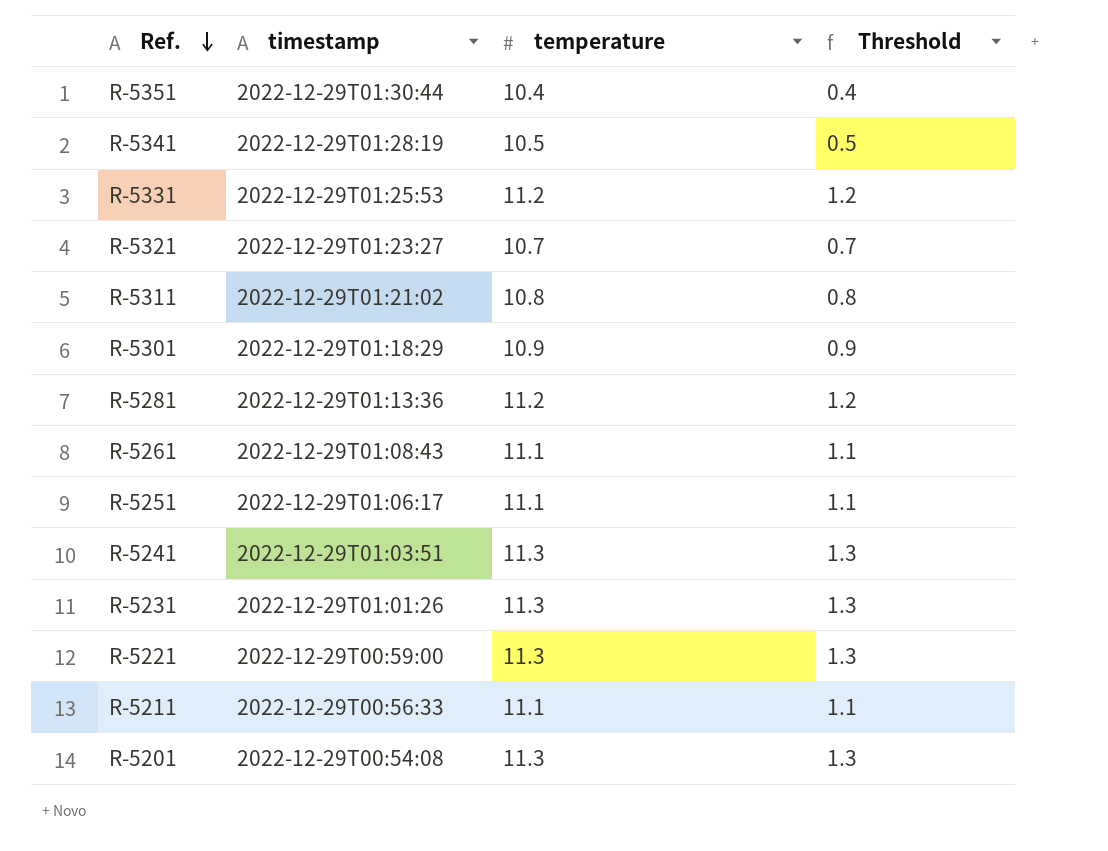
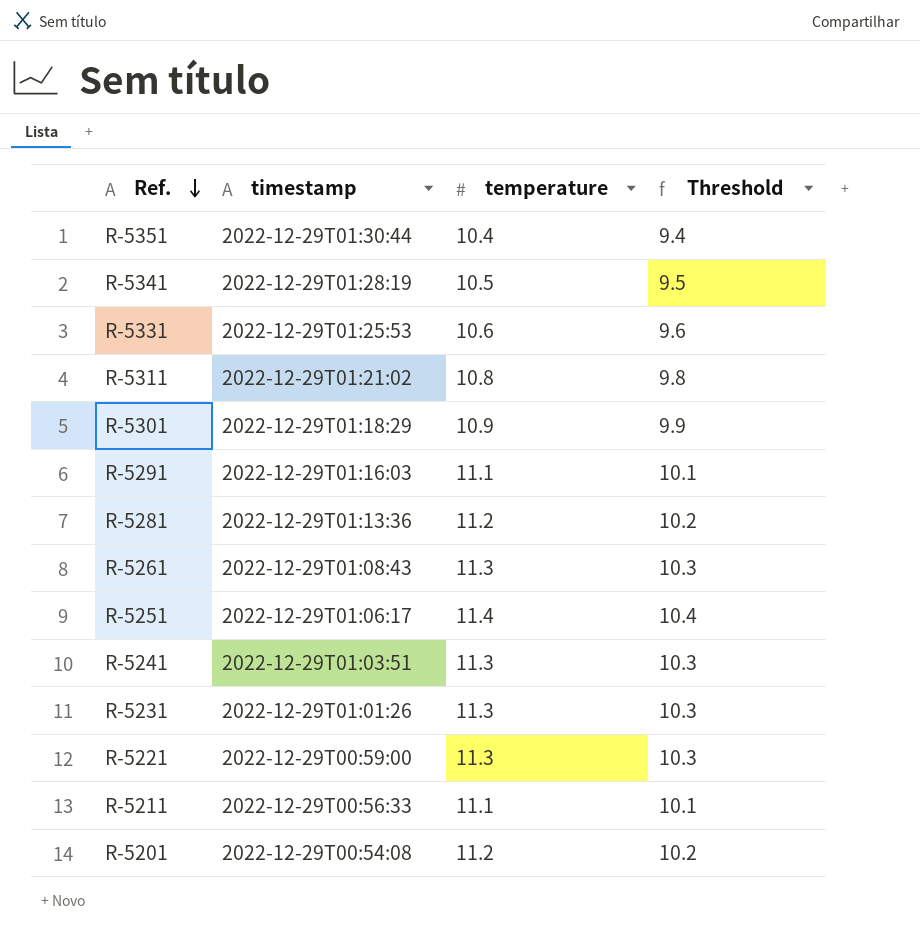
column Threshold | formula: [temperature] - 10 -> [temperature] - 1
row R-5321: 2022-12-29T01:23:27 | 10.7 | 0.7 -> none
R-5331 | temperature: 11.2 -> 10.6
row R-5291: none -> 2022-12-29T01:16:03 | 11.1 | 10.1
R-5261 | temperature: 11.1 -> 11.3
R-5251 | temperature: 11.1 -> 11.4
R-5201 | temperature: 11.3 -> 11.2

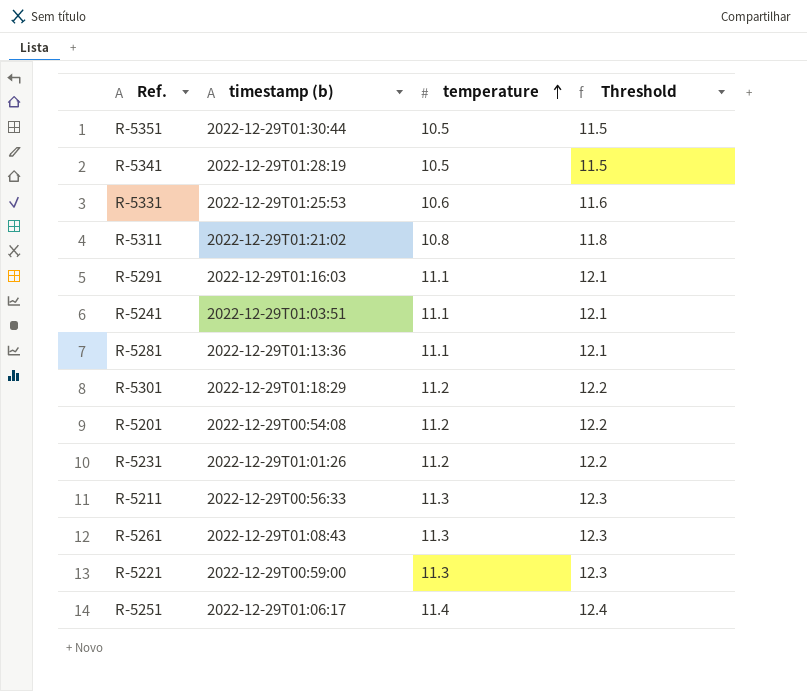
row order: Ref. descending -> temperature ascending
column name: timestamp -> timestamp (b)
column Threshold | formula: [temperature] - 1 -> [temperature] + 1
R-5351 | temperature: 10.4 -> 10.5
R-5241 | temperature: 11.3 -> 11.1
R-5281 | temperature: 11.2 -> 11.1
R-5301 | temperature: 10.9 -> 11.2
R-5231 | temperature: 11.3 -> 11.2
R-5211 | temperature: 11.1 -> 11.3

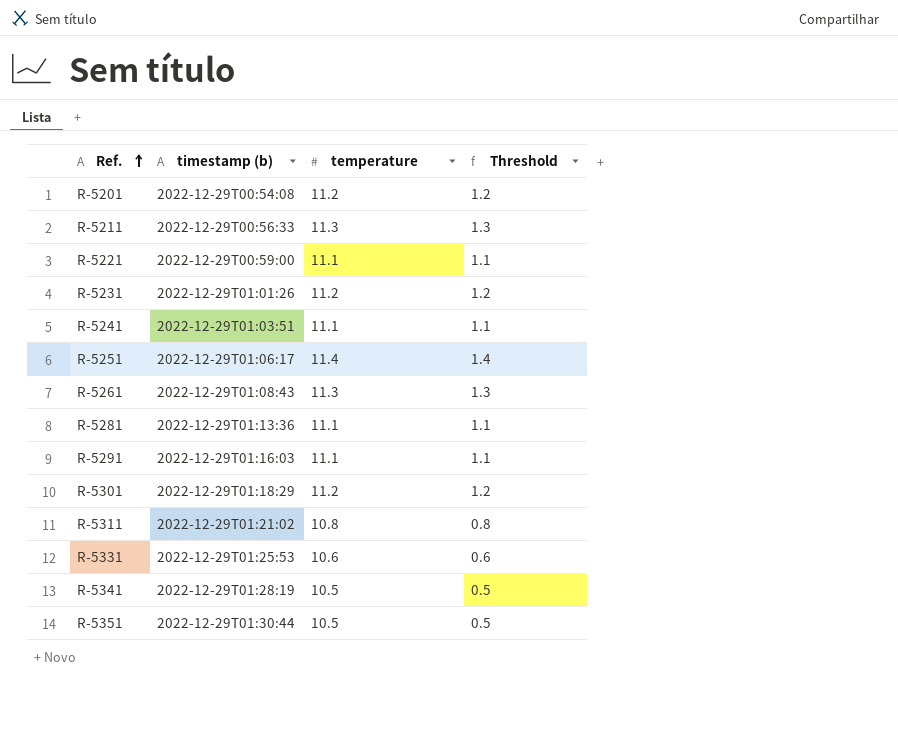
row order: temperature ascending -> Ref. ascending
column Threshold | formula: [temperature] + 1 -> [temperature] - 10
R-5221 | temperature: 11.3 -> 11.1

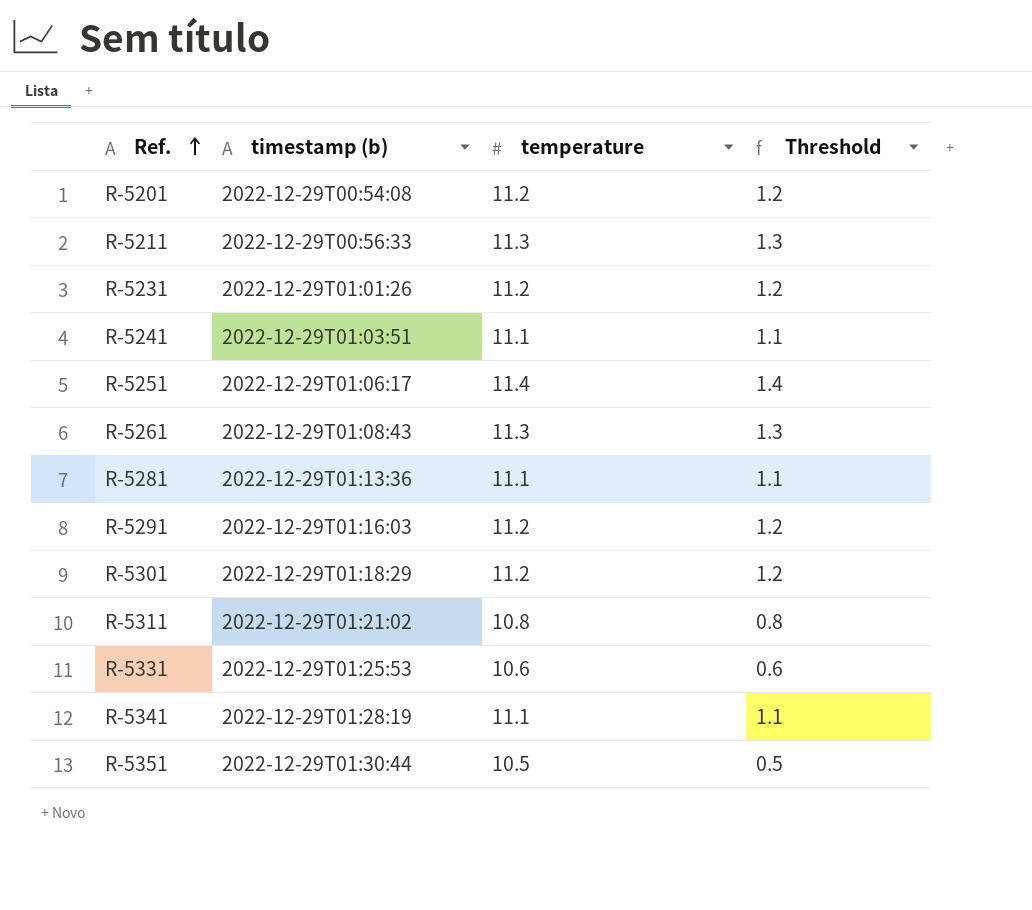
row R-5221: 2022-12-29T00:59:00 | 11.1 | 1.1 -> none
R-5291 | temperature: 11.1 -> 11.2
R-5291 | Threshold: 1.1 -> 1.2
R-5341 | temperature: 10.5 -> 11.1
R-5341 | Threshold: 0.5 -> 1.1

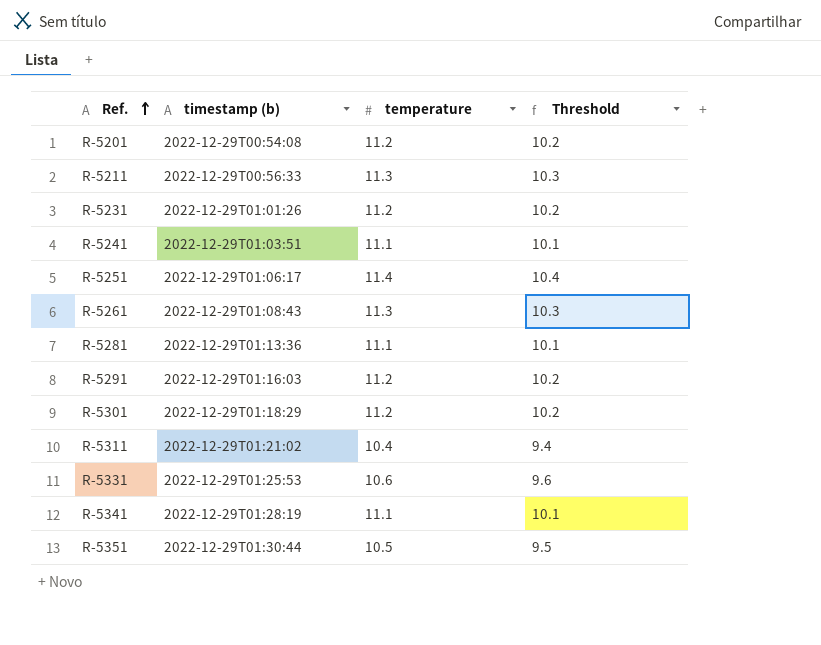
column Threshold | formula: [temperature] - 10 -> [temperature] - 1
R-5311 | temperature: 10.8 -> 10.4

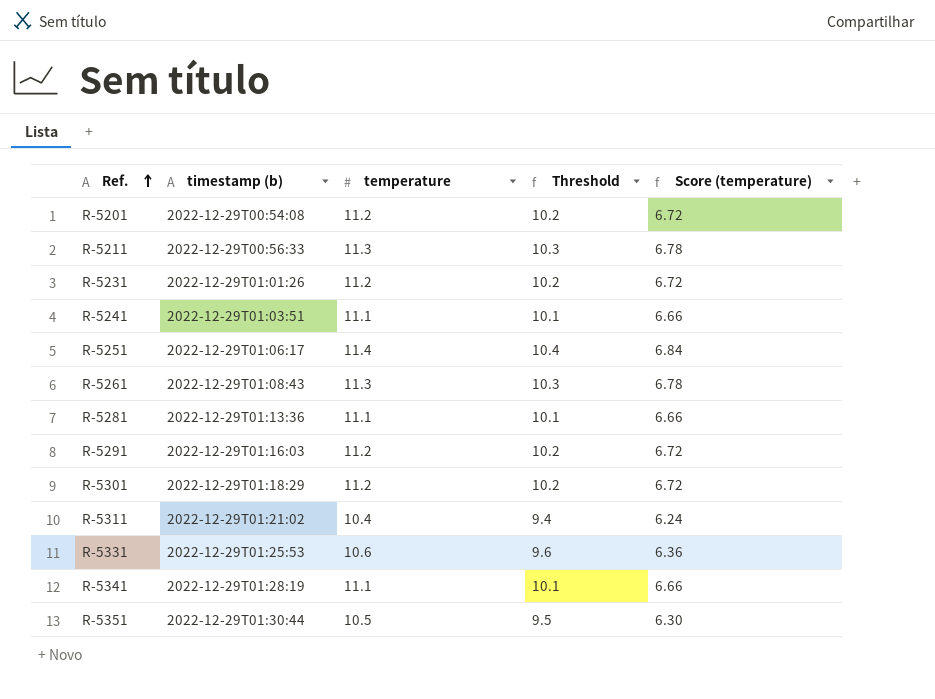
column Score (temperature) | formula: none -> [temperature] * 0.6

